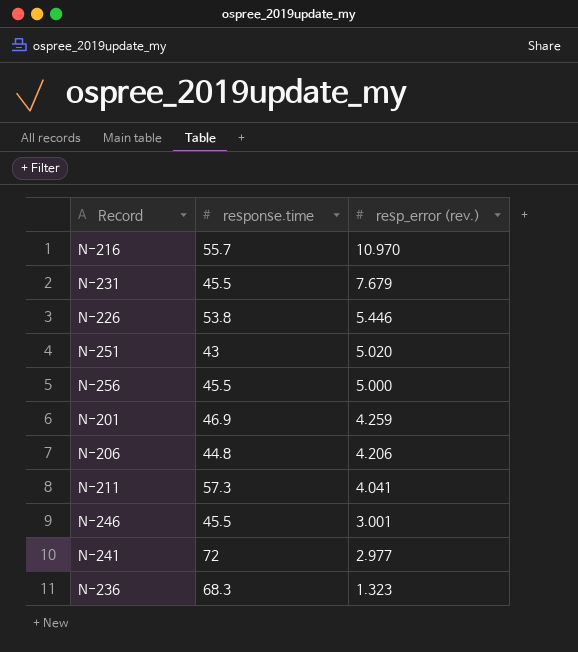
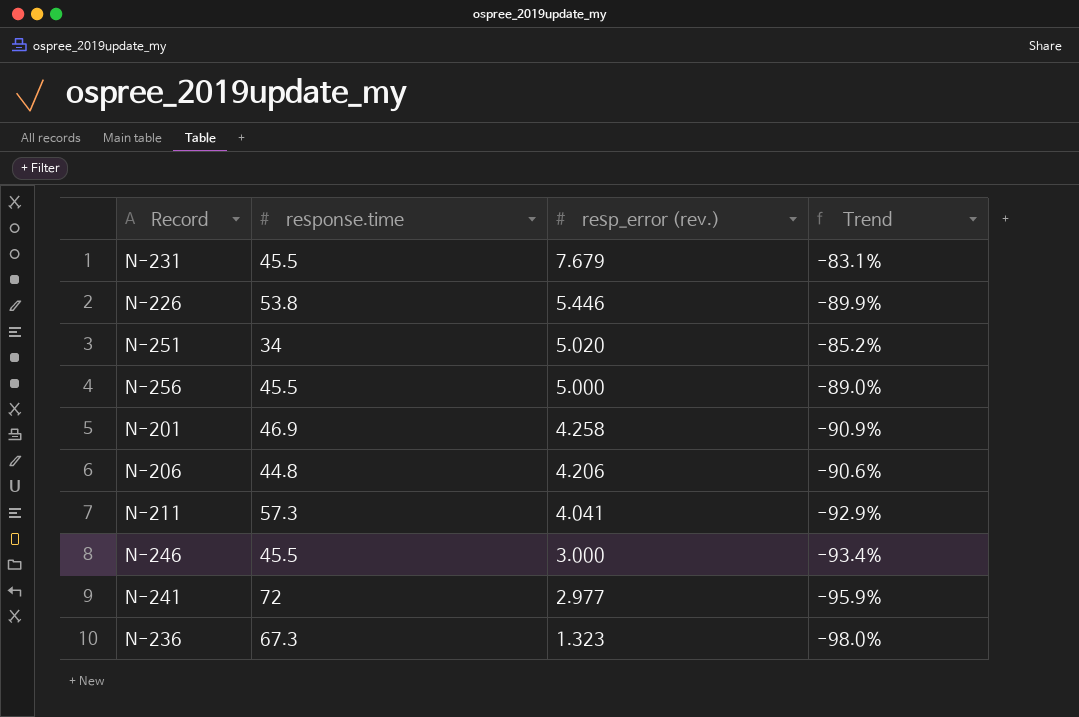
column Trend | formula: none -> ([resp_error (rev.)] - [response.time]) / [response.time]
row N-216: 55.7 | 10.970 -> none
N-251 | response.time: 43 -> 34
N-201 | resp_error (rev.): 4.259 -> 4.258
N-246 | resp_error (rev.): 3.001 -> 3.000
N-236 | response.time: 68.3 -> 67.3

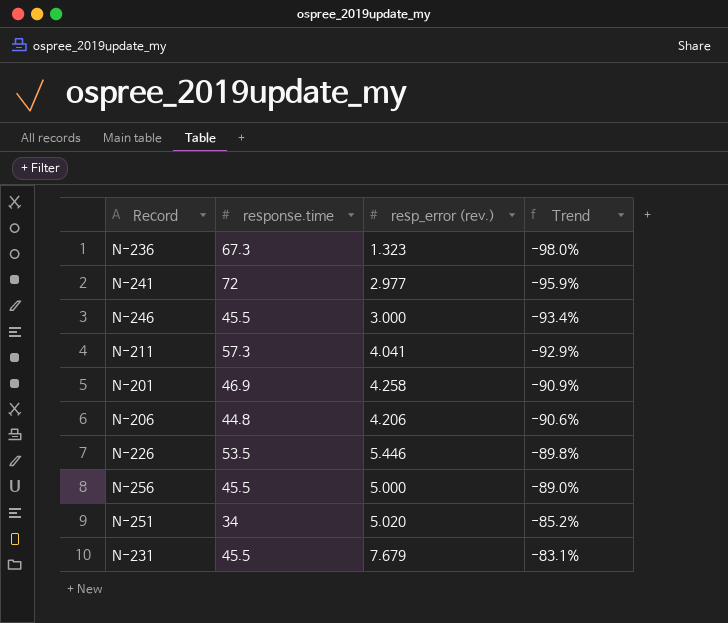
row order: resp_error (rev.) descending -> Trend ascending
N-226 | response.time: 53.8 -> 53.5
N-226 | Trend: -89.9% -> -89.8%

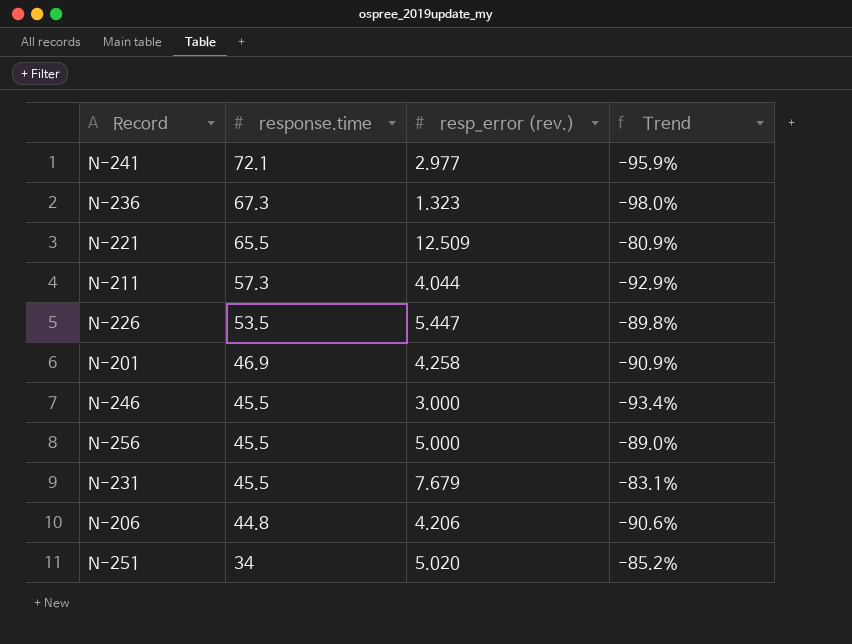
row order: Trend ascending -> response.time descending
N-241 | response.time: 72 -> 72.1
row N-221: none -> 65.5 | 12.509 | -80.9%
N-211 | resp_error (rev.): 4.041 -> 4.044
N-226 | resp_error (rev.): 5.446 -> 5.447

